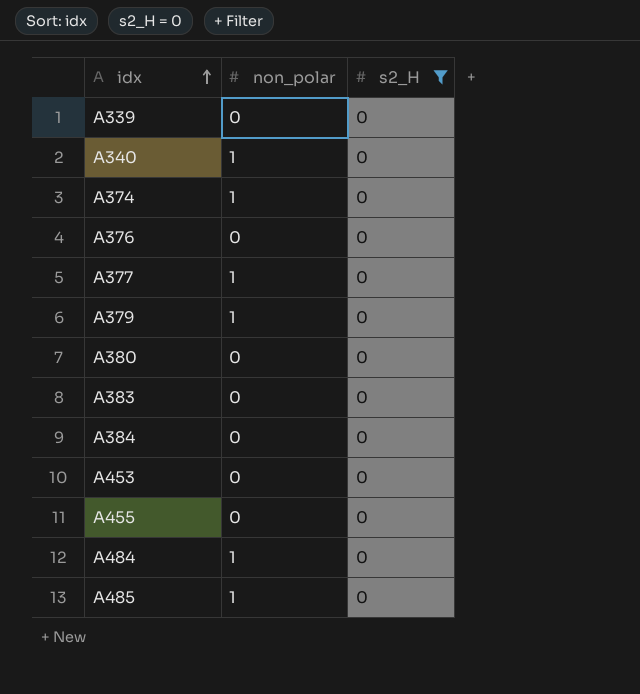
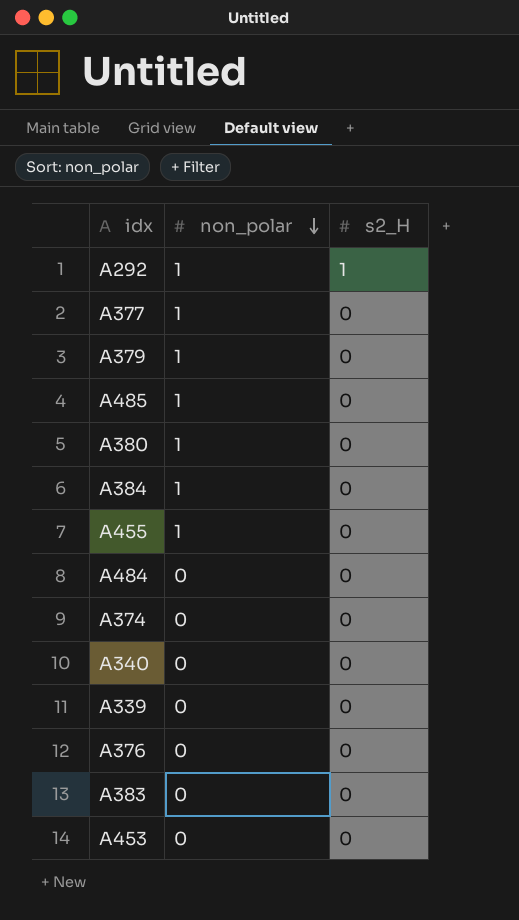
filter: s2_H = 0 -> none
row order: idx ascending -> non_polar descending
A380 | non_polar: 0 -> 1
A384 | non_polar: 0 -> 1
A455 | non_polar: 0 -> 1
A484 | non_polar: 1 -> 0
A374 | non_polar: 1 -> 0
A340 | non_polar: 1 -> 0

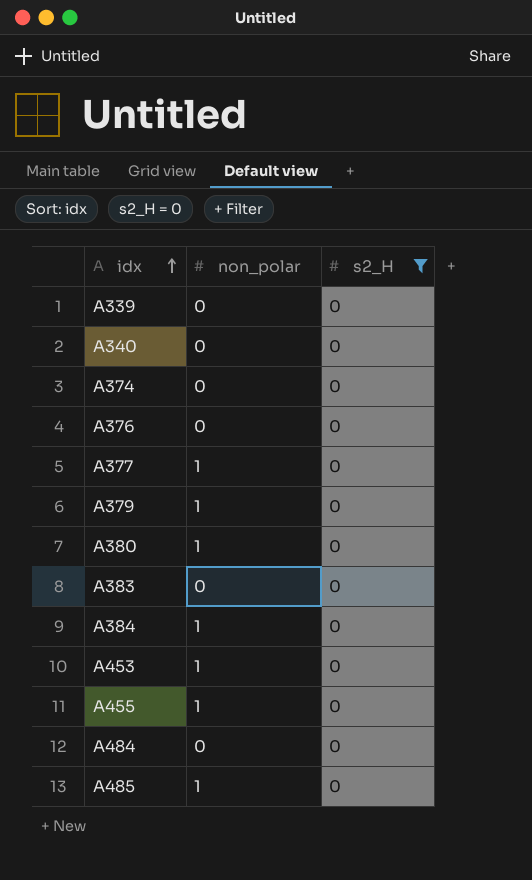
filter: none -> s2_H = 0
row order: non_polar descending -> idx ascending
A453 | non_polar: 0 -> 1

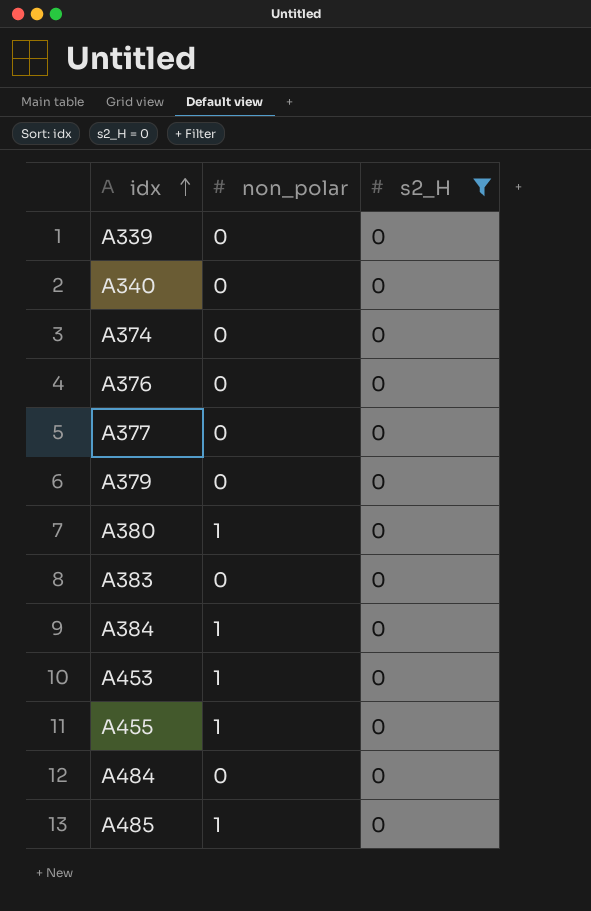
A377 | non_polar: 1 -> 0
A379 | non_polar: 1 -> 0

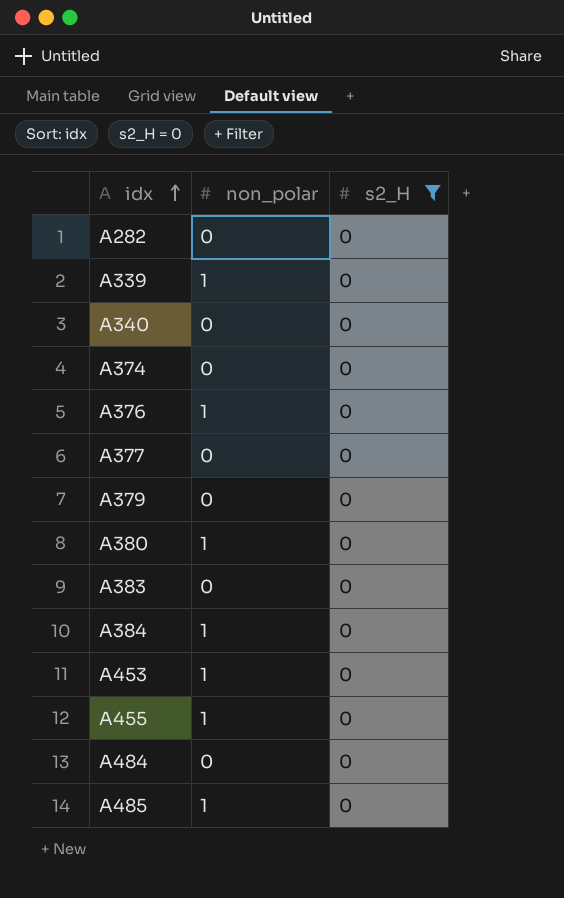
row A282: none -> 0 | 0
A339 | non_polar: 0 -> 1
A376 | non_polar: 0 -> 1

